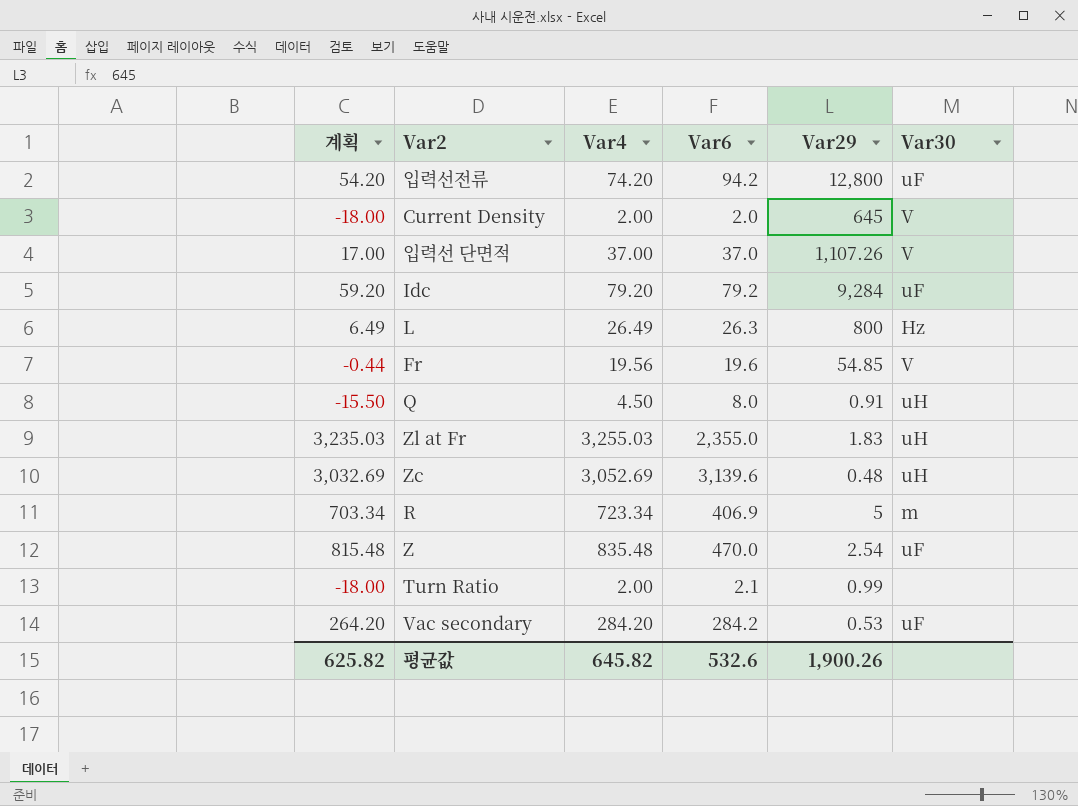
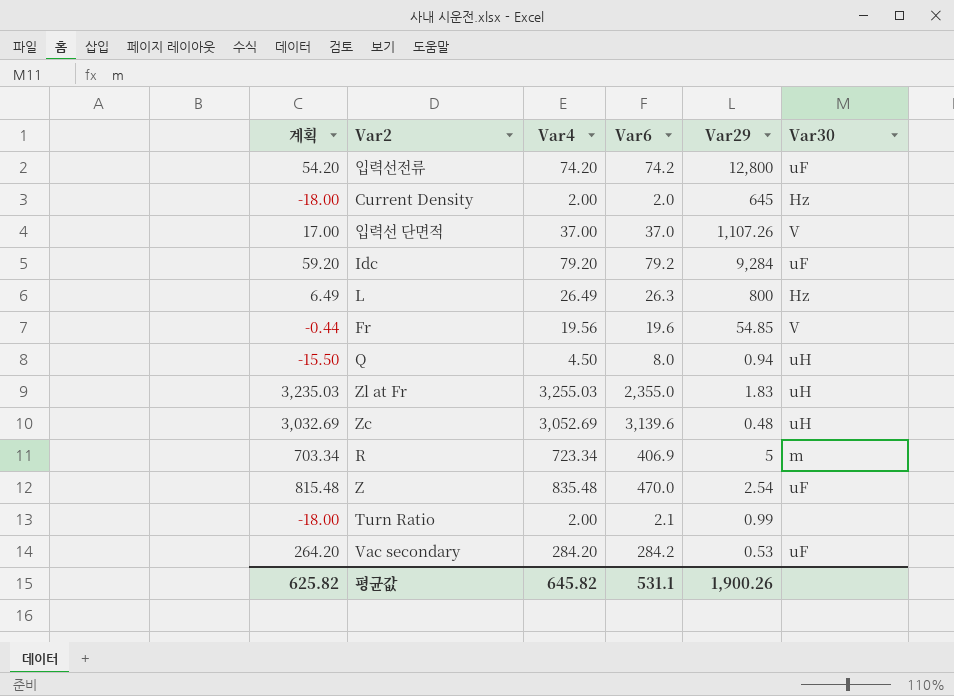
입력선전류 | Var6: 94.2 -> 74.2
Current Density | Var30: V -> Hz
Q | Var29: 0.91 -> 0.94
평균값 | Var6: 532.6 -> 531.1

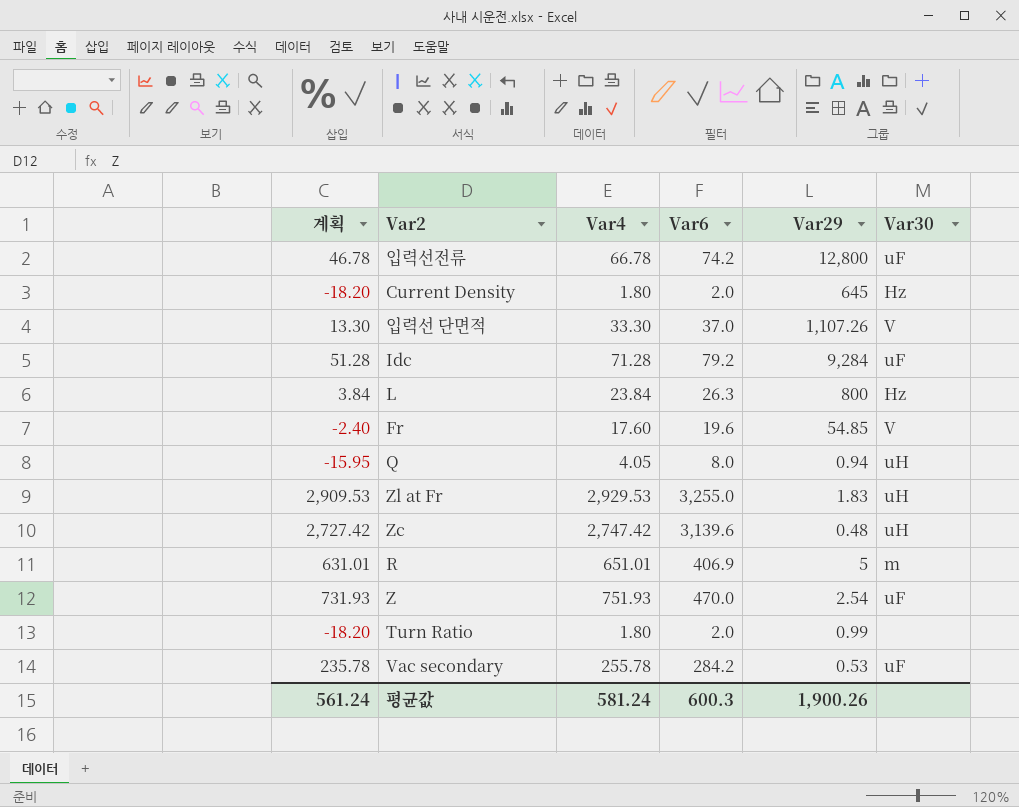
입력선전류 | 계획: 54.20 -> 46.78
입력선전류 | Var4: 74.20 -> 66.78
Current Density | 계획: -18.00 -> -18.20
Current Density | Var4: 2.00 -> 1.80
입력선 단면적 | 계획: 17.00 -> 13.30
입력선 단면적 | Var4: 37.00 -> 33.30
Idc | 계획: 59.20 -> 51.28
Idc | Var4: 79.20 -> 71.28
L | 계획: 6.49 -> 3.84
L | Var4: 26.49 -> 23.84
Fr | 계획: -0.44 -> -2.40
Fr | Var4: 19.56 -> 17.60
Q | 계획: -15.50 -> -15.95
Q | Var4: 4.50 -> 4.05
Zl at Fr | 계획: 3,235.03 -> 2,909.53
Zl at Fr | Var4: 3,255.03 -> 2,929.53
Zl at Fr | Var6: 2,355.0 -> 3,255.0
Zc | 계획: 3,032.69 -> 2,727.42
Zc | Var4: 3,052.69 -> 2,747.42
R | 계획: 703.34 -> 631.01
R | Var4: 723.34 -> 651.01
Z | 계획: 815.48 -> 731.93
Z | Var4: 835.48 -> 751.93
Turn Ratio | 계획: -18.00 -> -18.20
Turn Ratio | Var4: 2.00 -> 1.80
Turn Ratio | Var6: 2.1 -> 2.0
Vac secondary | 계획: 264.20 -> 235.78
Vac secondary | Var4: 284.20 -> 255.78
평균값 | 계획: 625.82 -> 561.24
평균값 | Var4: 645.82 -> 581.24
평균값 | Var6: 531.1 -> 600.3

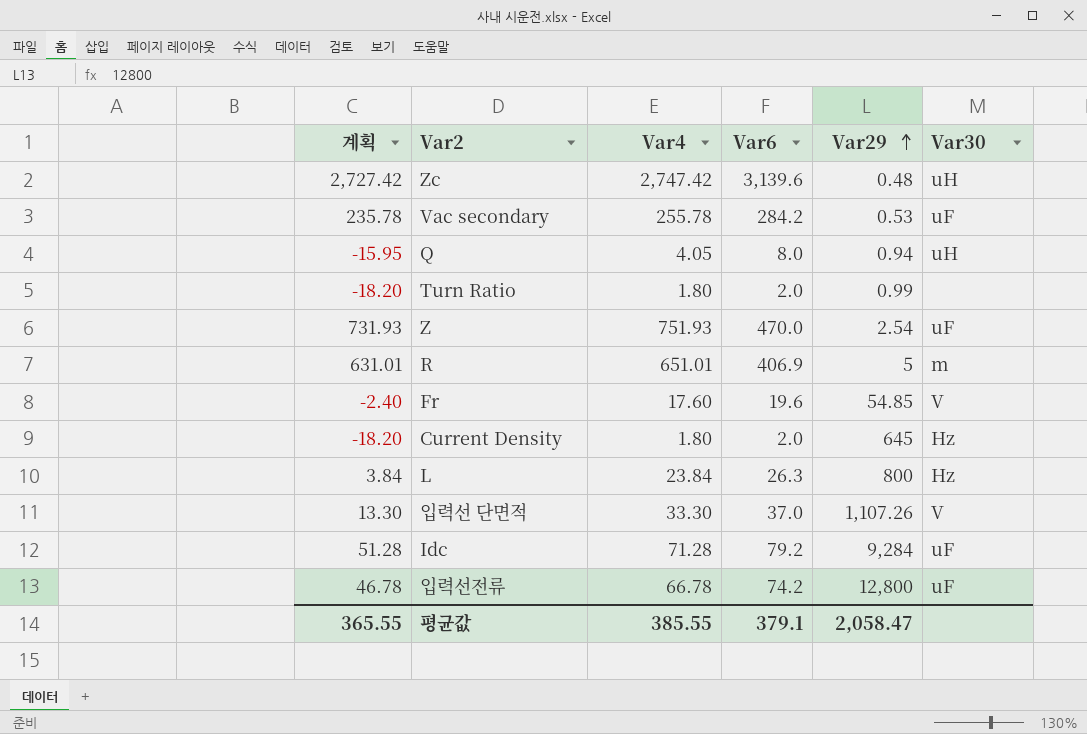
row order: none -> Var29 ascending
row Zl at Fr: 2,909.53 | 2,929.53 | 3,255.0 | 1.83 | uH -> none
평균값 | 계획: 561.24 -> 365.55
평균값 | Var4: 581.24 -> 385.55
평균값 | Var6: 600.3 -> 379.1
평균값 | Var29: 1,900.26 -> 2,058.47

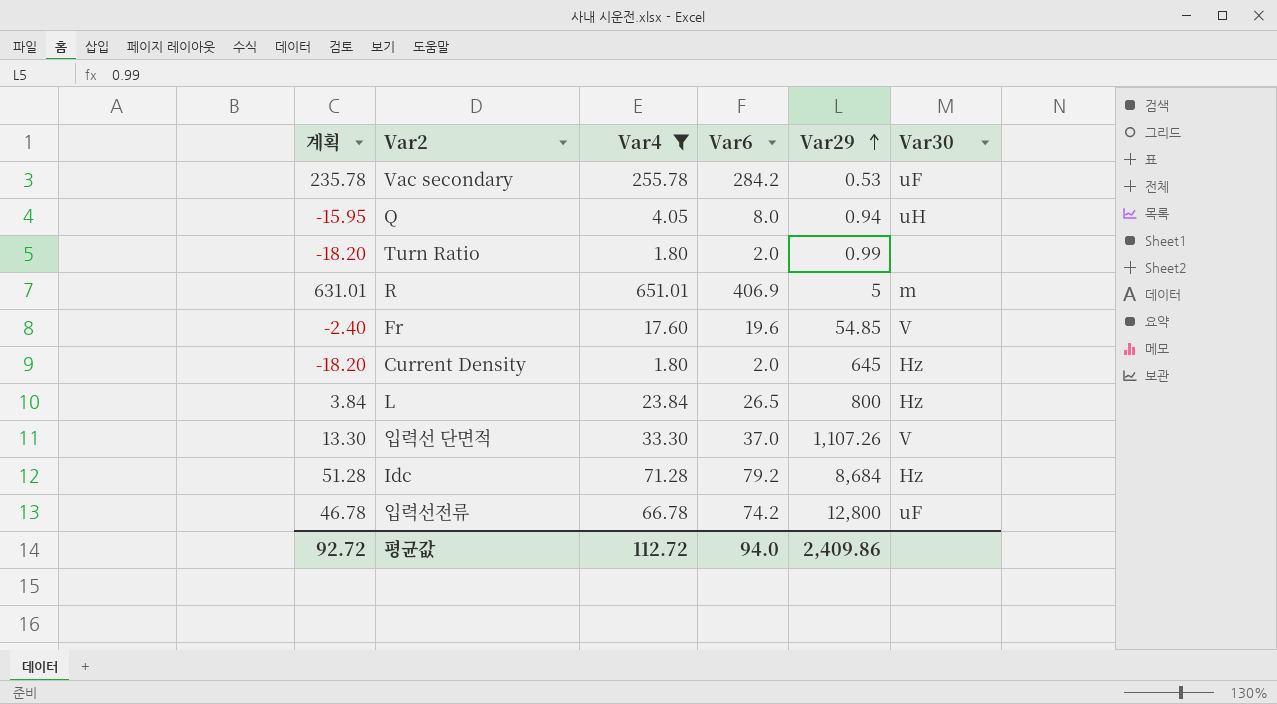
filter: none -> Var4 <= 651.01
L | Var6: 26.3 -> 26.5
Idc | Var29: 9,284 -> 8,684
Idc | Var30: uF -> Hz
평균값 | 계획: 365.55 -> 92.72
평균값 | Var4: 385.55 -> 112.72
평균값 | Var6: 379.1 -> 94.0
평균값 | Var29: 2,058.47 -> 2,409.86

